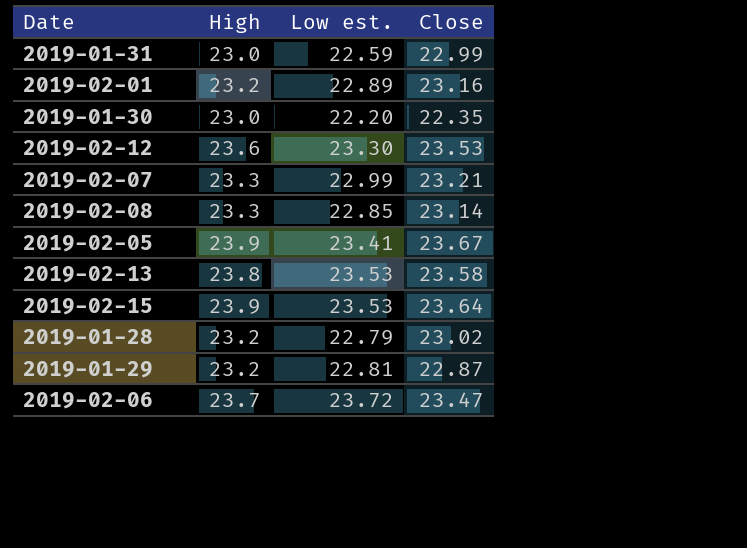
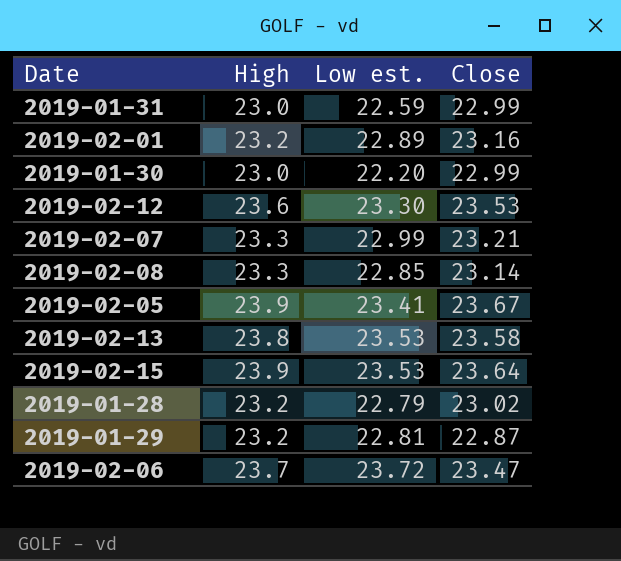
2019-01-30 | Close: 22.35 -> 22.99

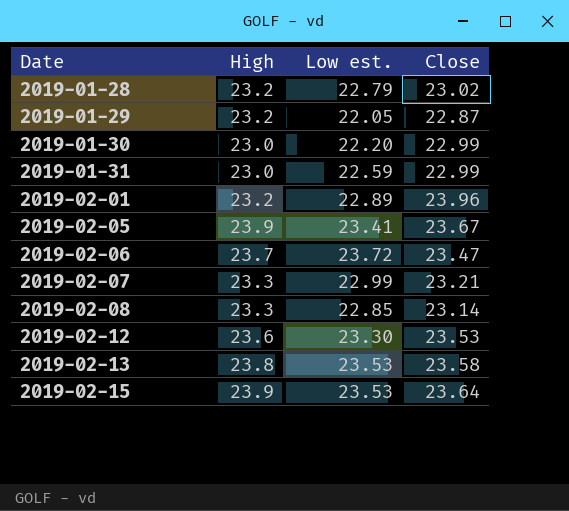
row order: none -> Date ascending
2019-01-29 | Low est.: 22.81 -> 22.05
2019-02-01 | Close: 23.16 -> 23.96

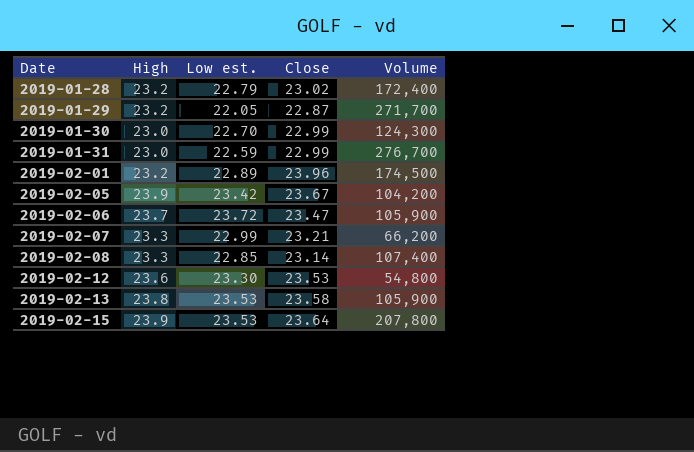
column Volume | position: none -> 5
2019-01-30 | Low est.: 22.20 -> 22.70
2019-02-05 | Low est.: 23.41 -> 23.42

